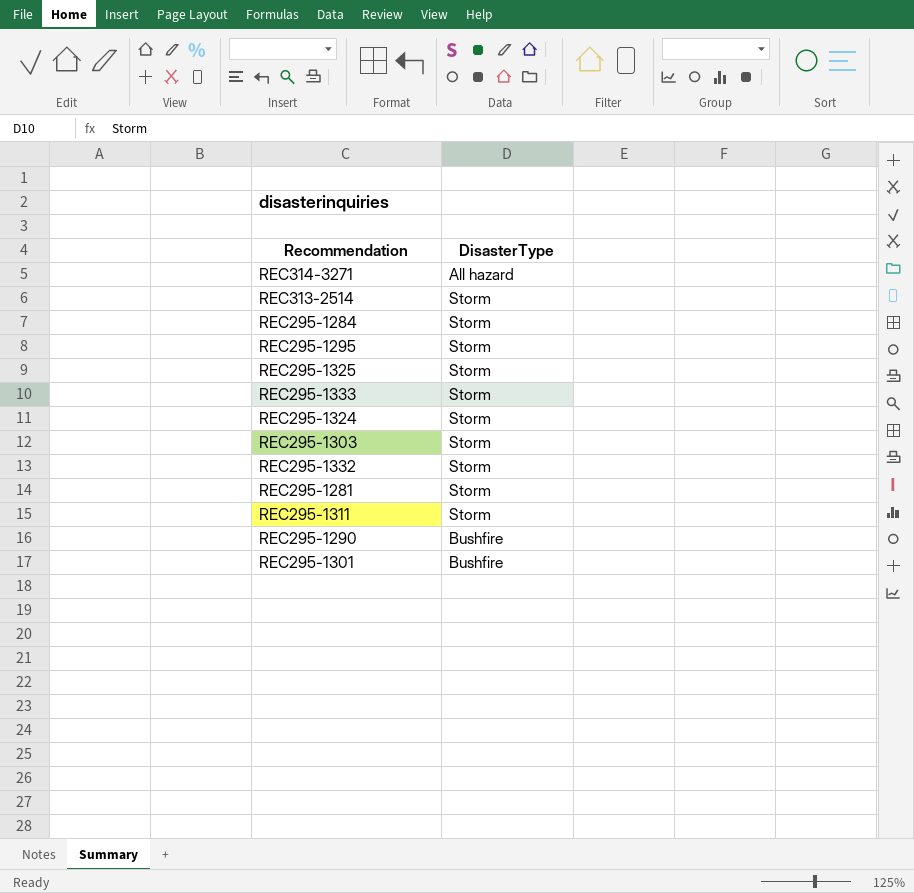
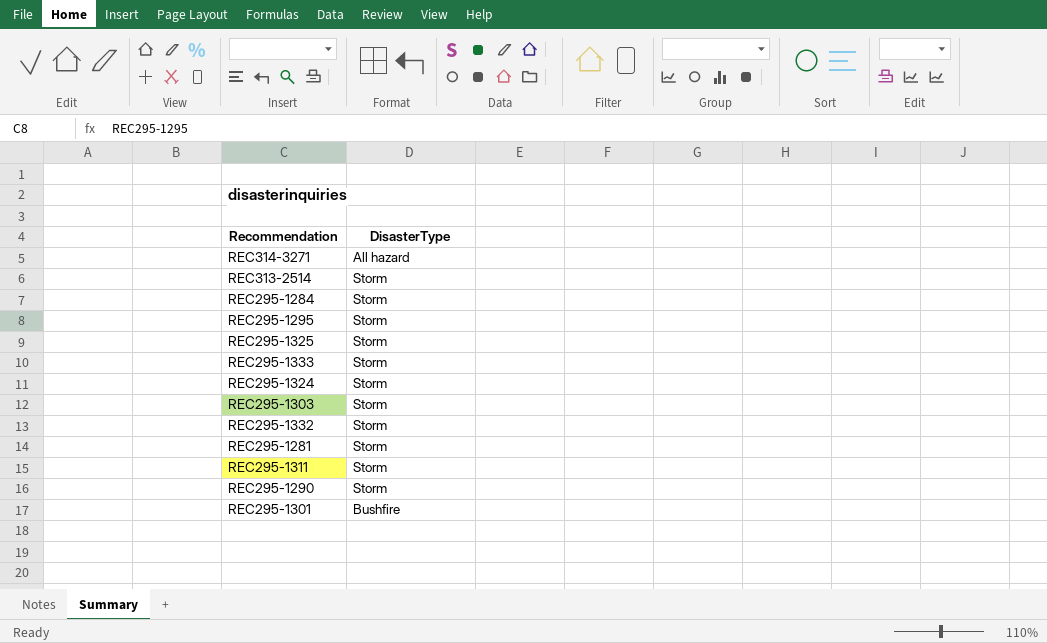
REC295-1290 | DisasterType: Bushfire -> Storm

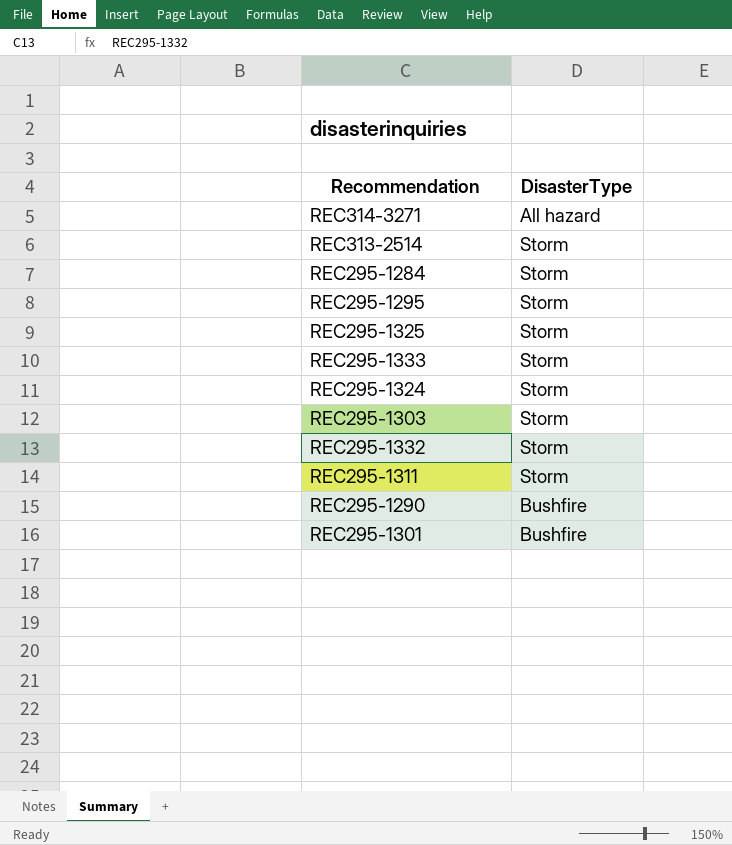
row REC295-1281: Storm -> none
REC295-1290 | DisasterType: Storm -> Bushfire

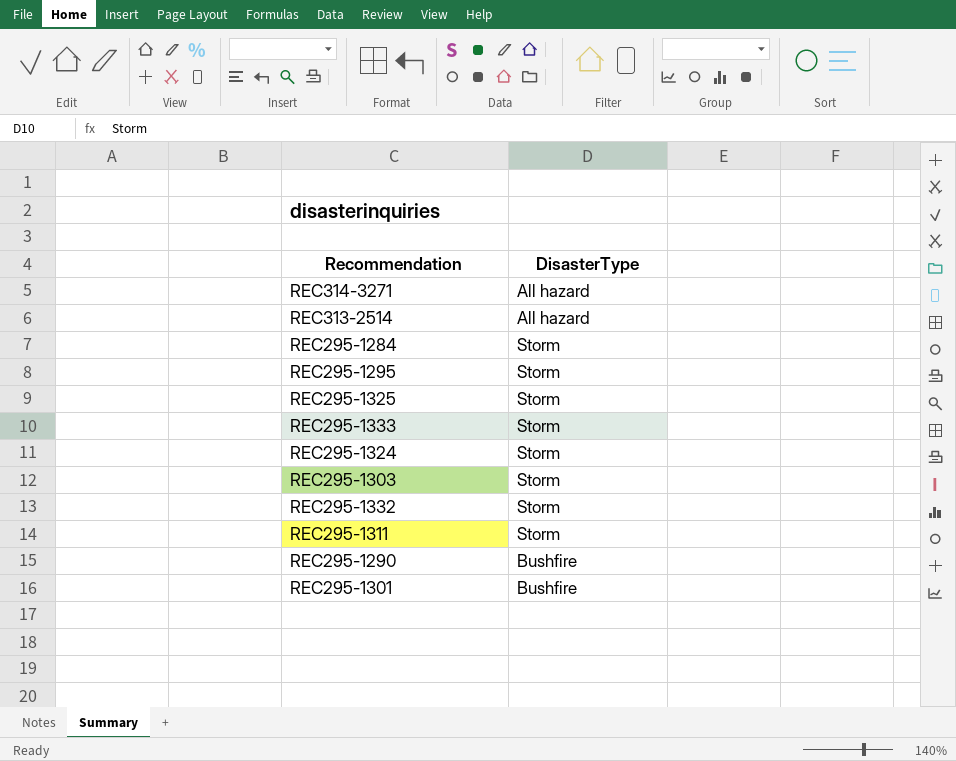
REC313-2514 | DisasterType: Storm -> All hazard

